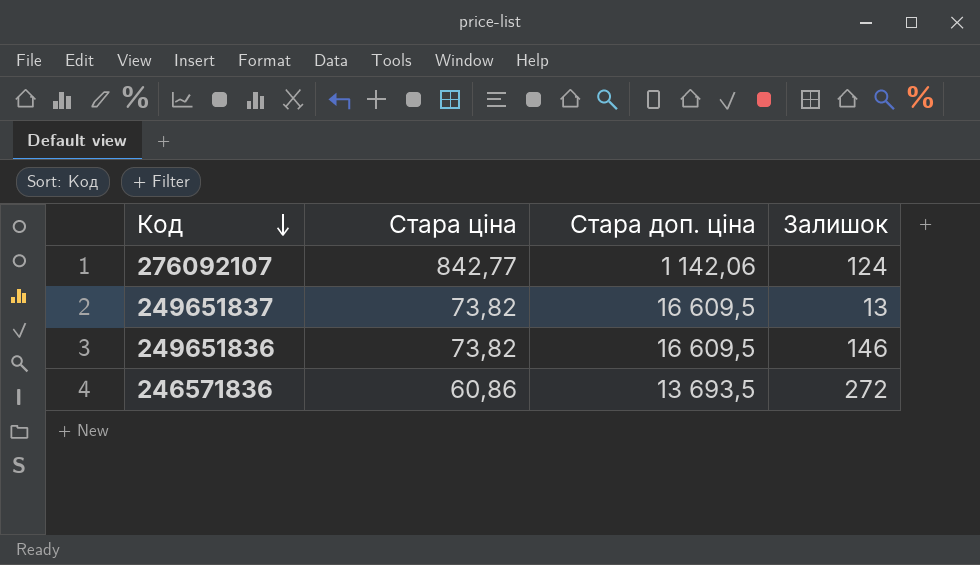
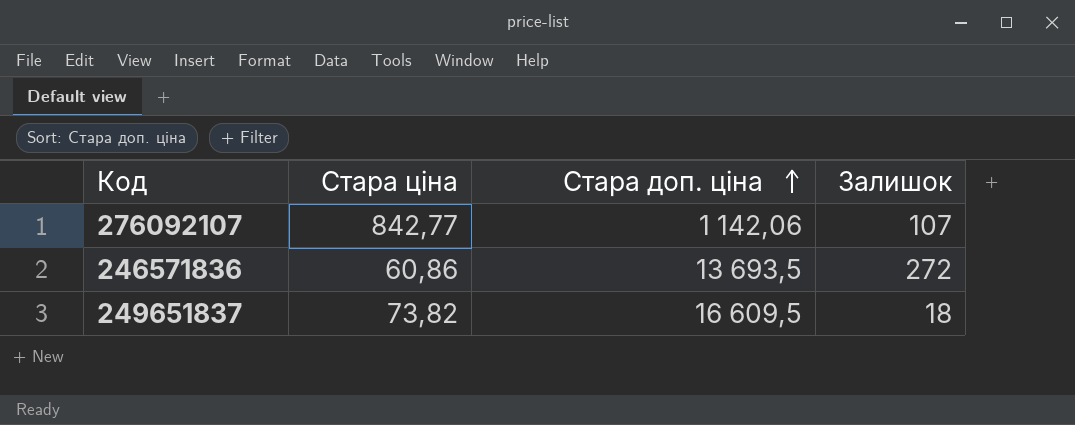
row order: Код descending -> Стара доп. ціна ascending
row 249651836: 73,82 | 16 609,5 | 146 -> none
276092107 | Залишок: 124 -> 107
249651837 | Залишок: 13 -> 18

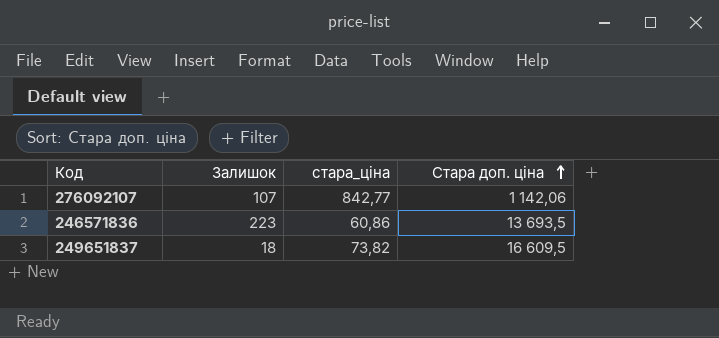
column Залишок | position: 4 -> 2
column name: Стара ціна -> стара_ціна
246571836 | Залишок: 272 -> 223

